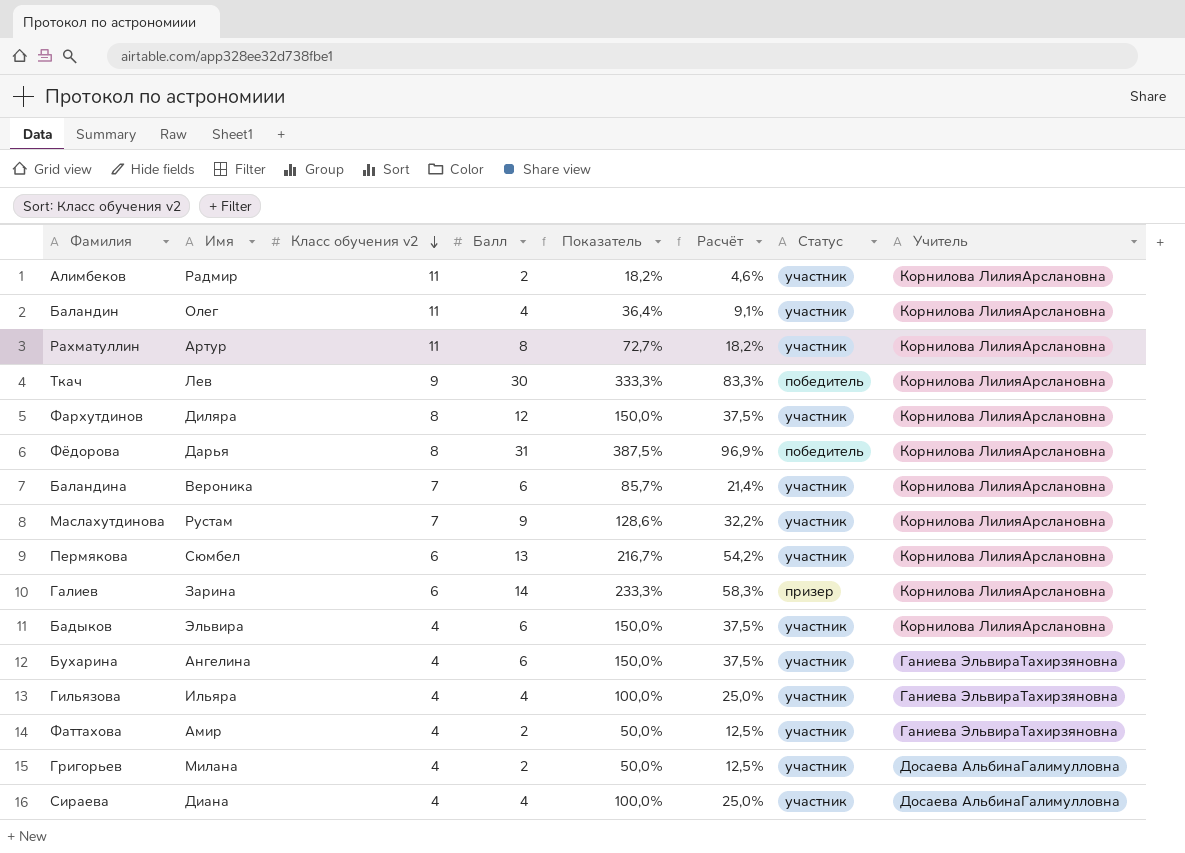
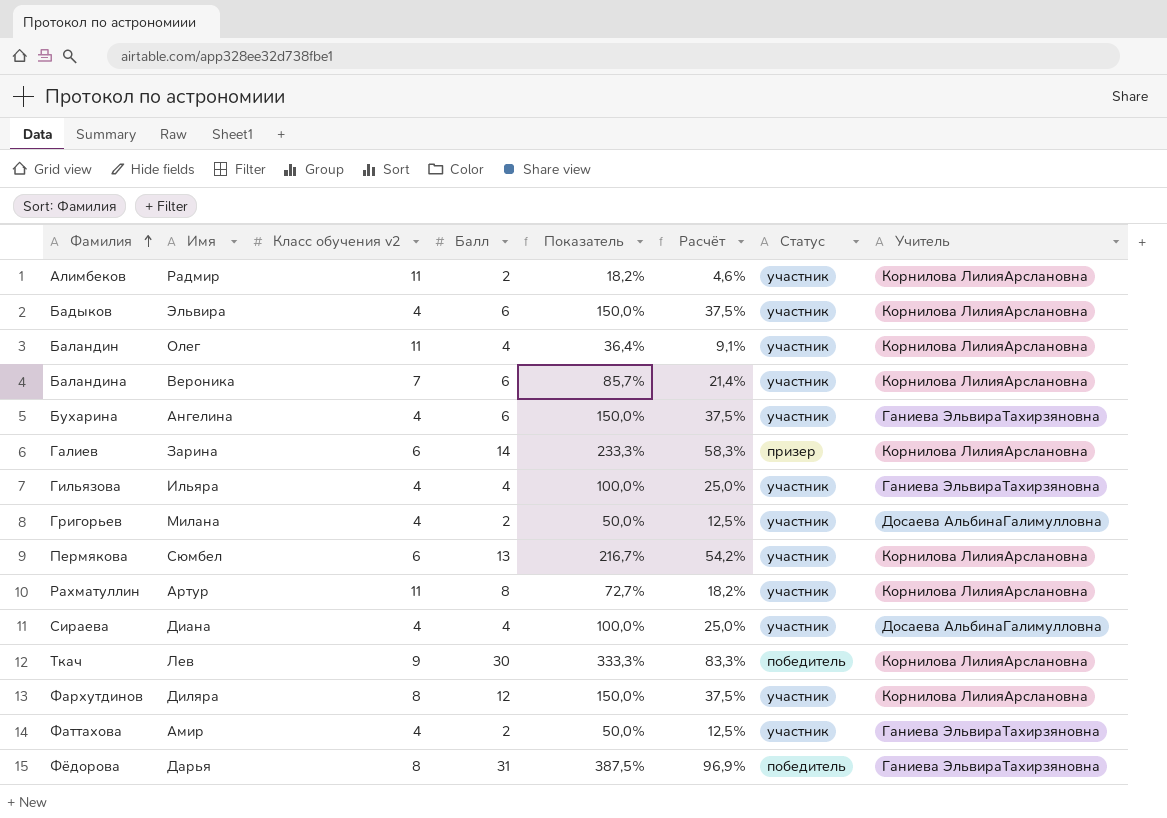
row order: Класс обучения v2 descending -> Фамилия ascending
row Маслахутдинова: Рустам | 7 | 9 | 128,6% | 32,2% | участник | Корнилова ЛилияАрслановна -> none
Фёдорова | Учитель: Корнилова ЛилияАрслановна -> Ганиева ЭльвираТахирзяновна

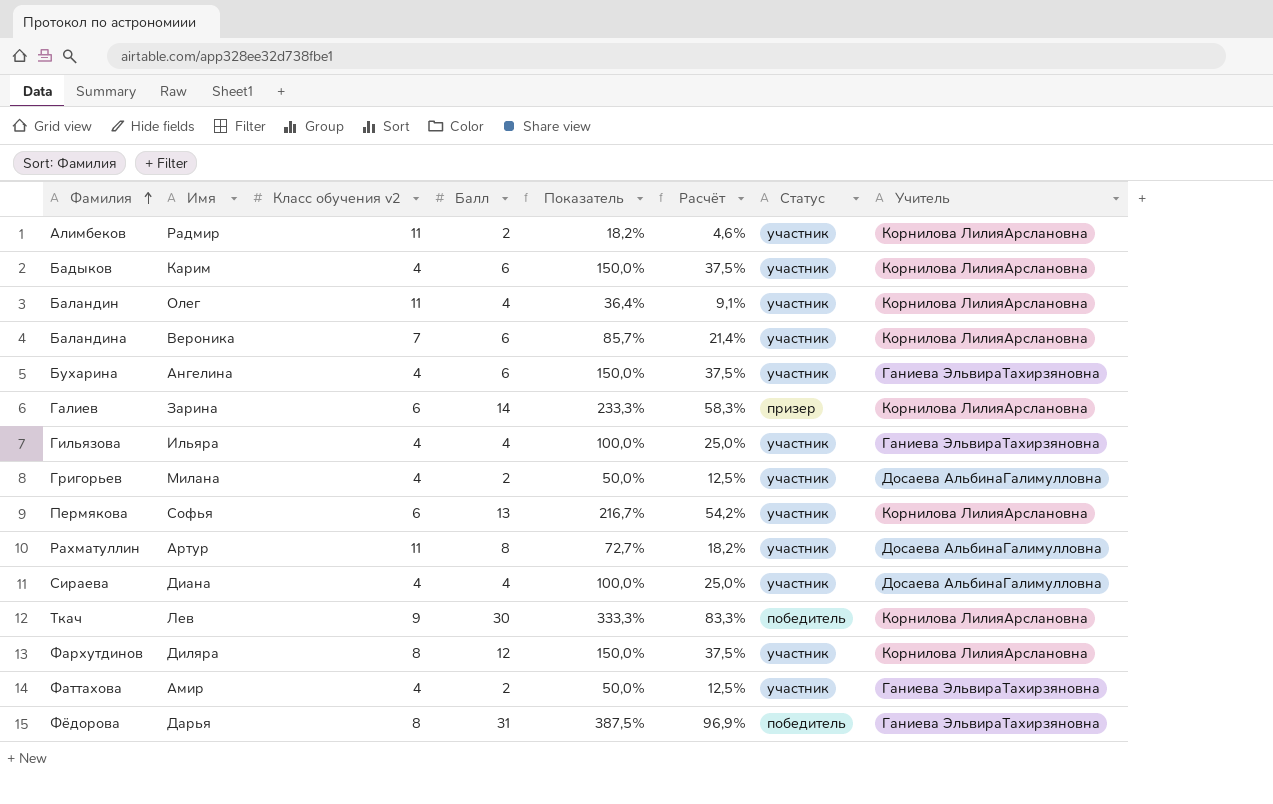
Бадыков | Имя: Эльвира -> Карим
Пермякова | Имя: Сюмбел -> Софья
Рахматуллин | Учитель: Корнилова ЛилияАрслановна -> Досаева АльбинаГалимулловна

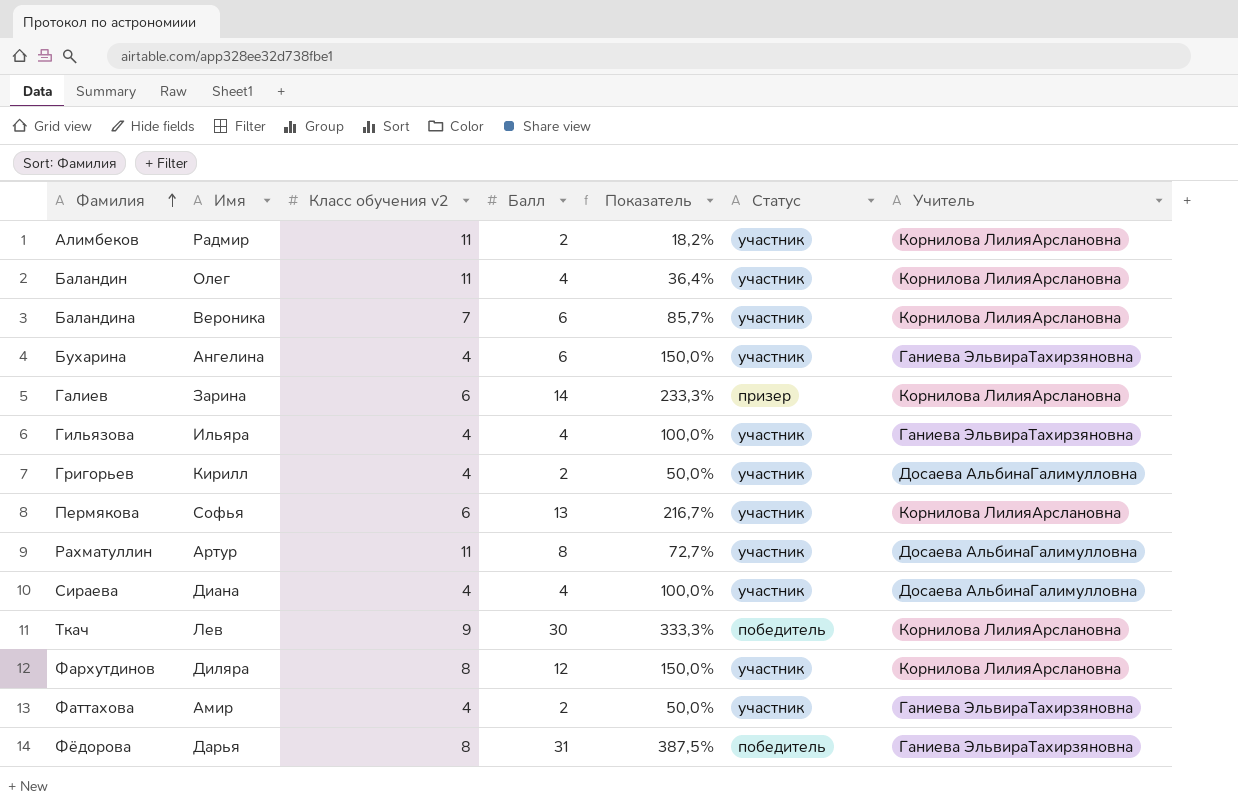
column Расчёт | formula: [Показатель] * 0,25 -> none
row Бадыков: Карим | 4 | 6 | 150,0% | 37,5% | участник | Корнилова ЛилияАрслановна -> none
Григорьев | Имя: Милана -> Кирилл

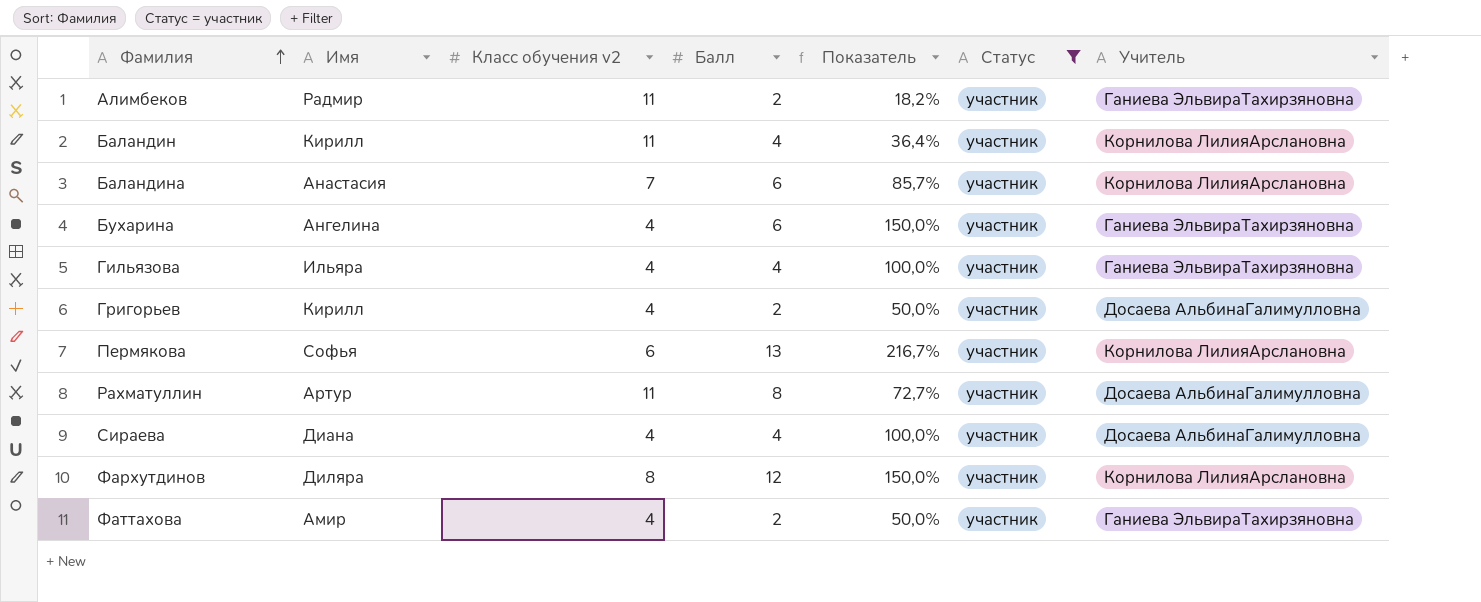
filter: none -> Статус = участник
Алимбеков | Учитель: Корнилова ЛилияАрслановна -> Ганиева ЭльвираТахирзяновна
Баландин | Имя: Олег -> Кирилл
Баландина | Имя: Вероника -> Анастасия

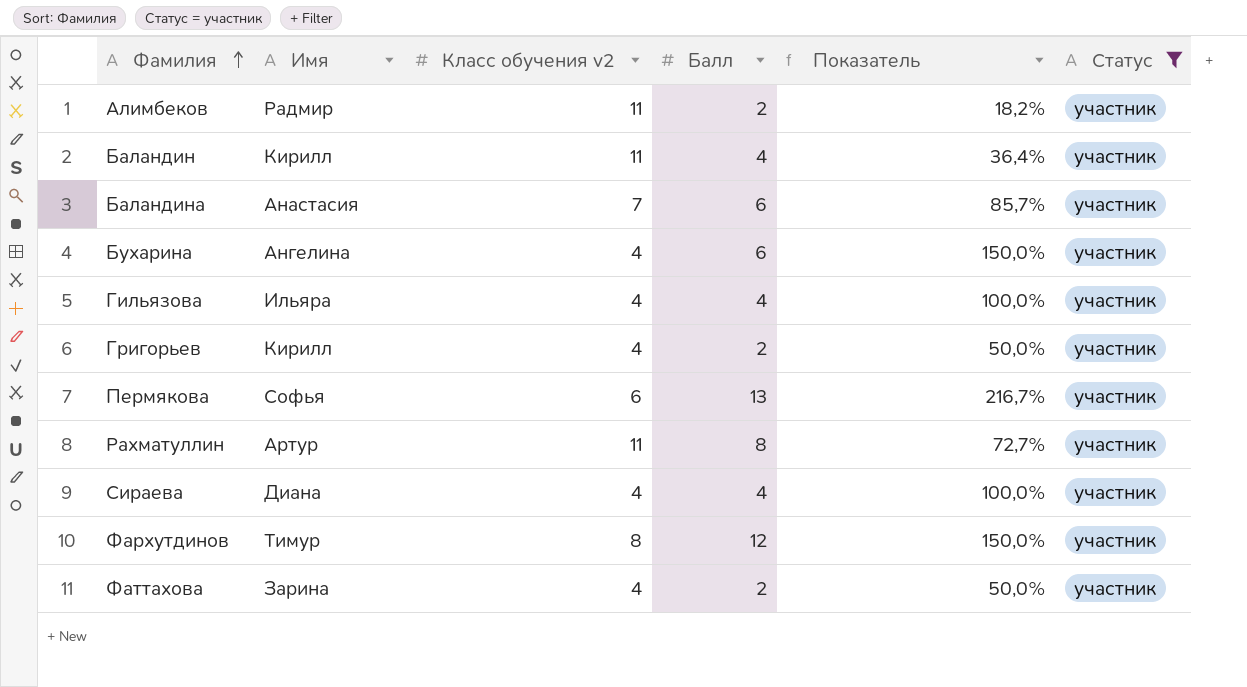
column Учитель | position: 7 -> none
Фархутдинов | Имя: Диляра -> Тимур
Фаттахова | Имя: Амир -> Зарина

